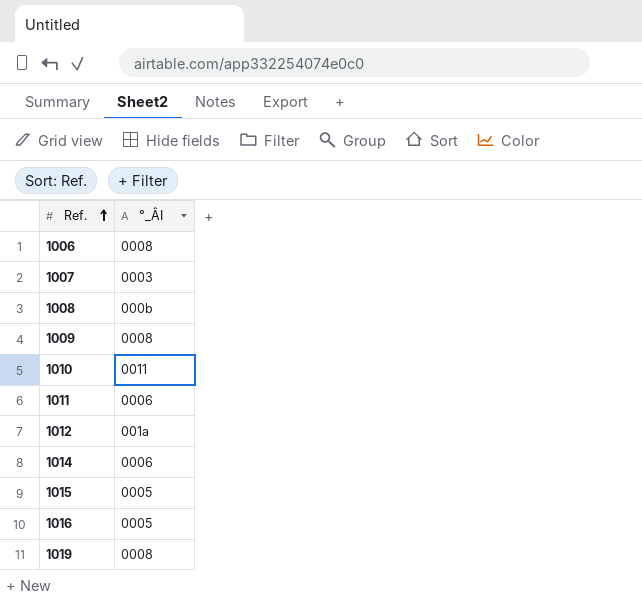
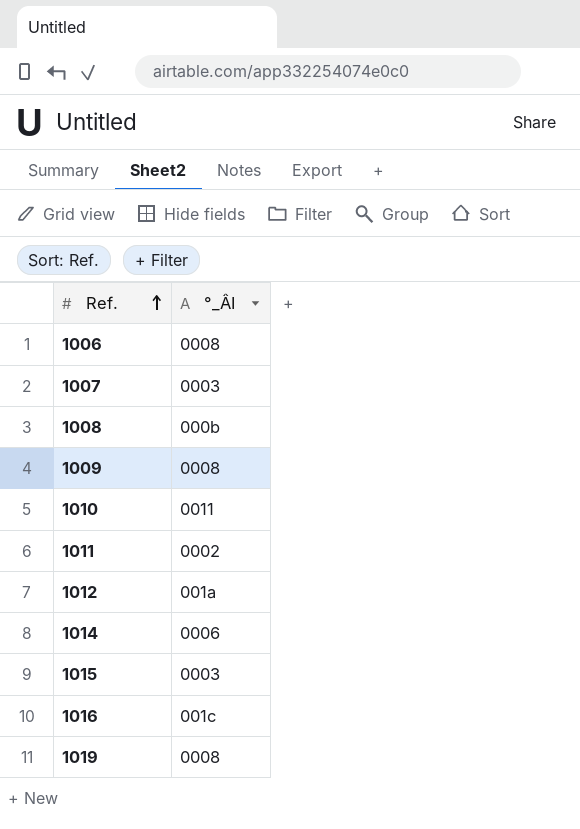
1011 | °_ÂI: 0006 -> 0002
1015 | °_ÂI: 0005 -> 0003
1016 | °_ÂI: 0005 -> 001c

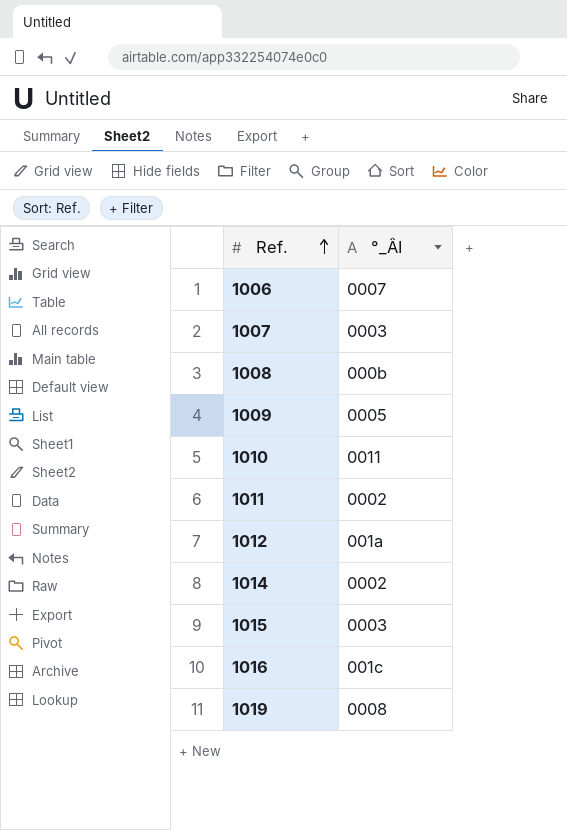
1006 | °_ÂI: 0008 -> 0007
1009 | °_ÂI: 0008 -> 0005
1014 | °_ÂI: 0006 -> 0002

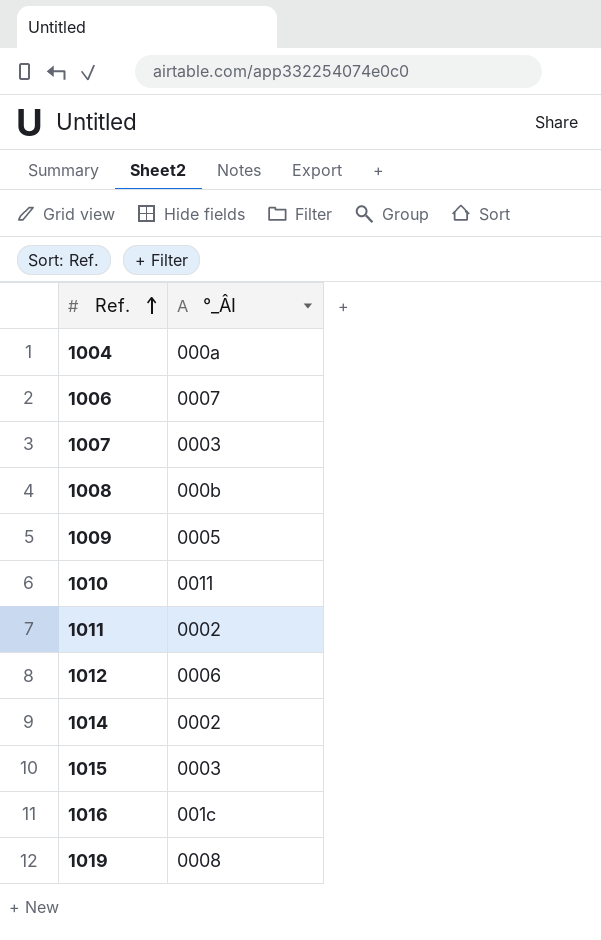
row 1004: none -> 000a
1012 | °_ÂI: 001a -> 0006

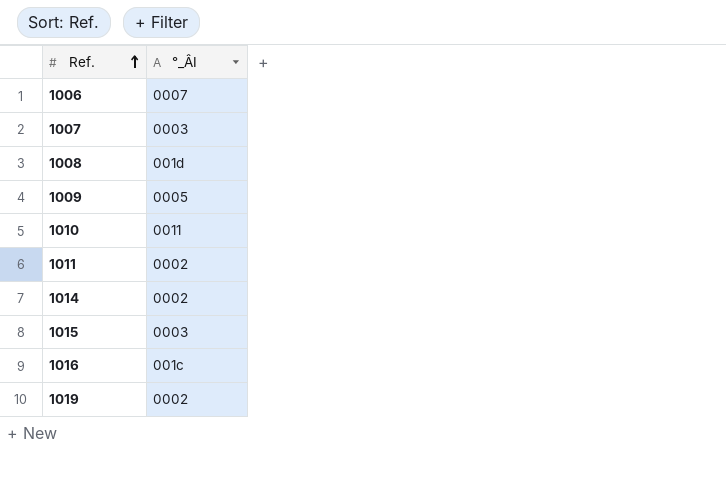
row 1004: 000a -> none
row 1012: 0006 -> none
1008 | °_ÂI: 000b -> 001d
1019 | °_ÂI: 0008 -> 0002

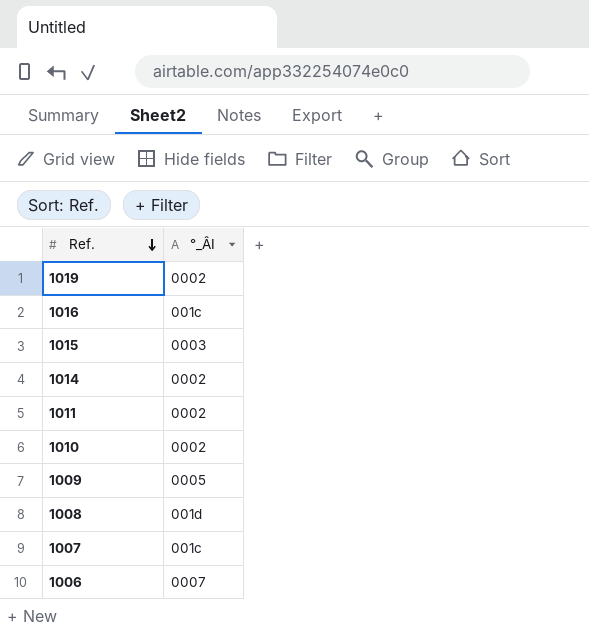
row order: Ref. ascending -> Ref. descending
1010 | °_ÂI: 0011 -> 0002
1007 | °_ÂI: 0003 -> 001c

